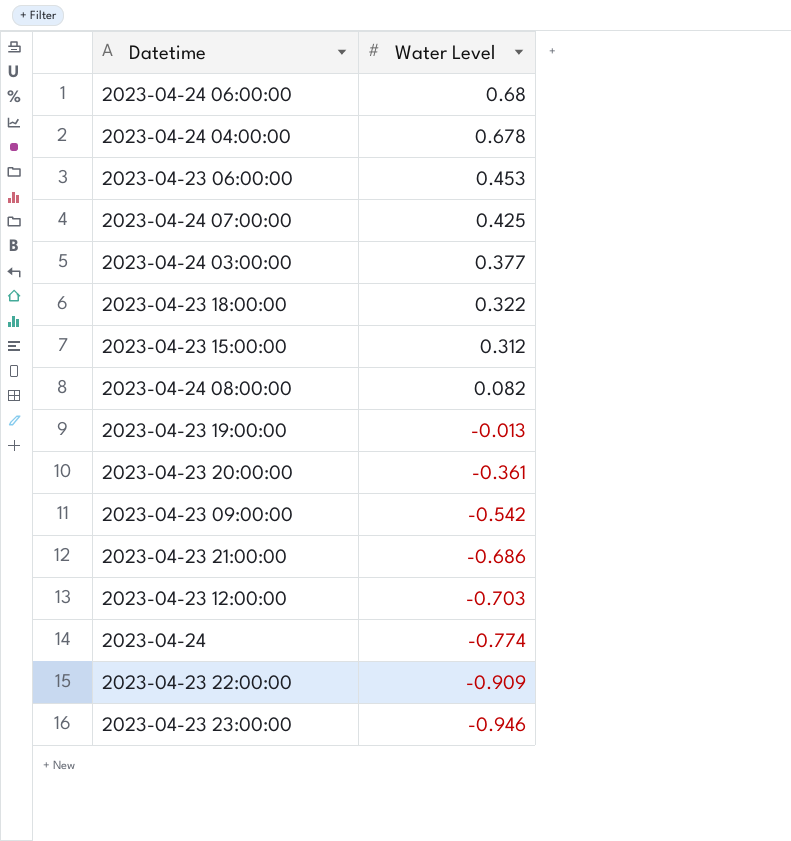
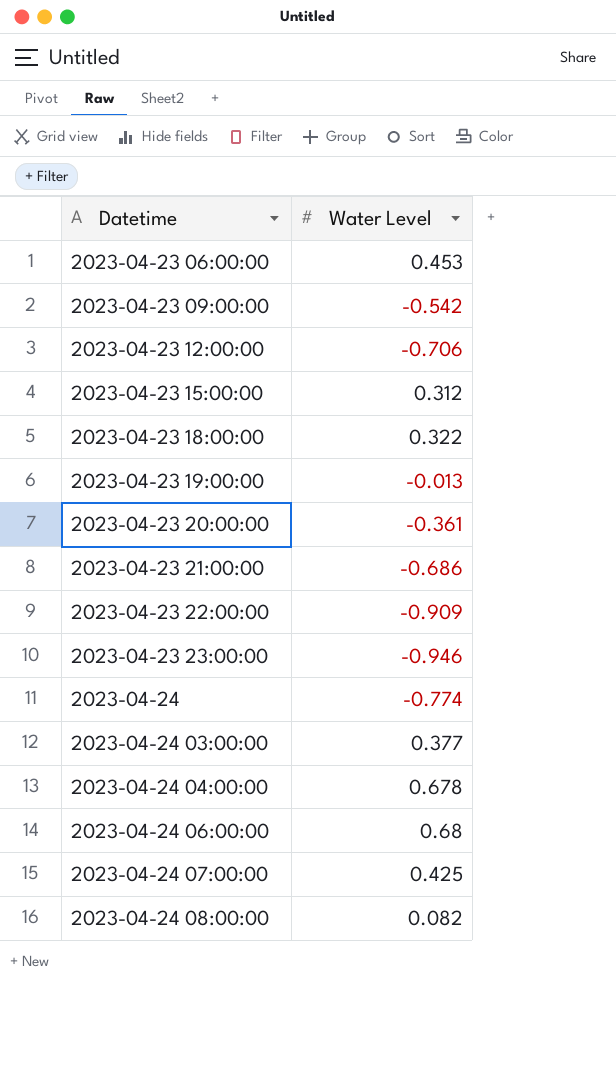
row order: Water Level descending -> Datetime ascending
2023-04-23 12:00:00 | Water Level: -0.703 -> -0.706

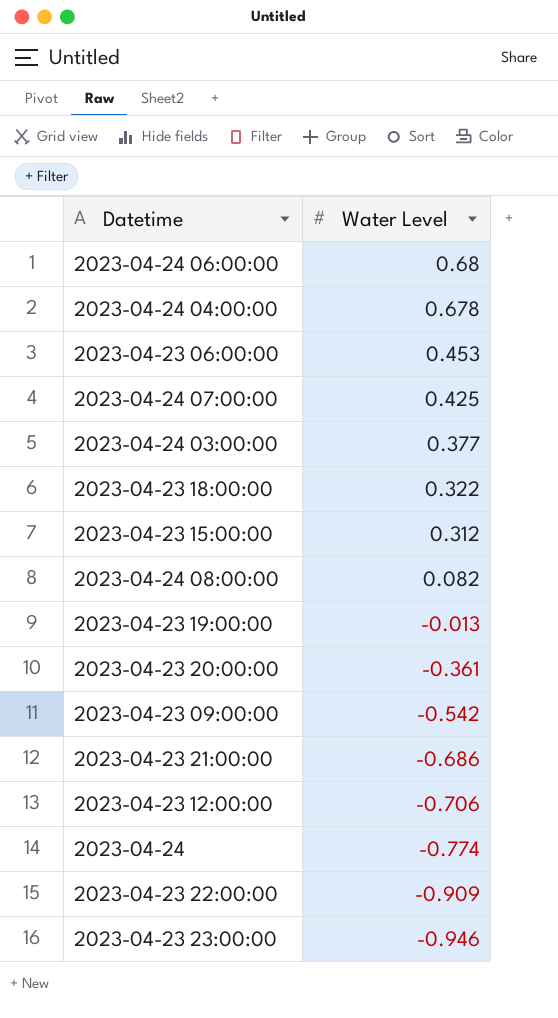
row order: Datetime ascending -> Water Level descending

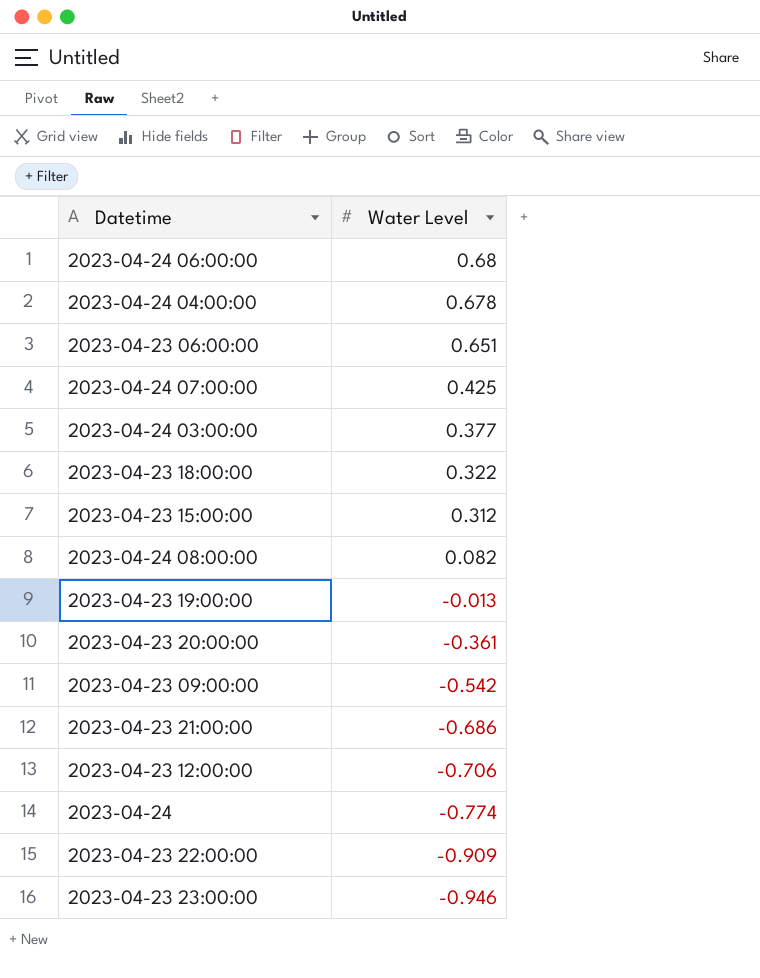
2023-04-23 06:00:00 | Water Level: 0.453 -> 0.651

